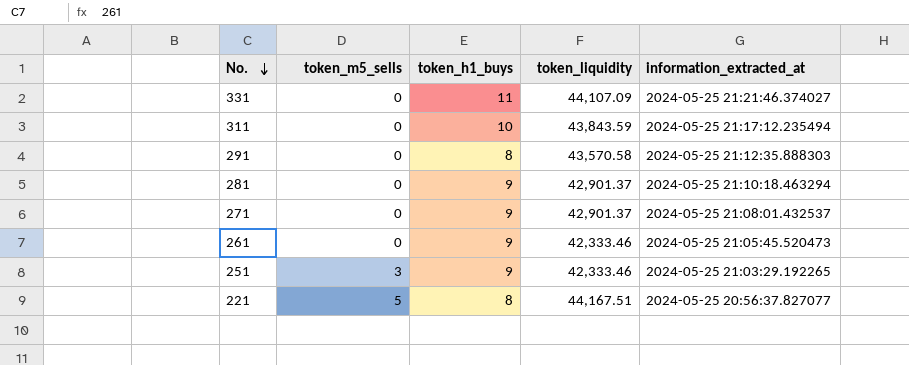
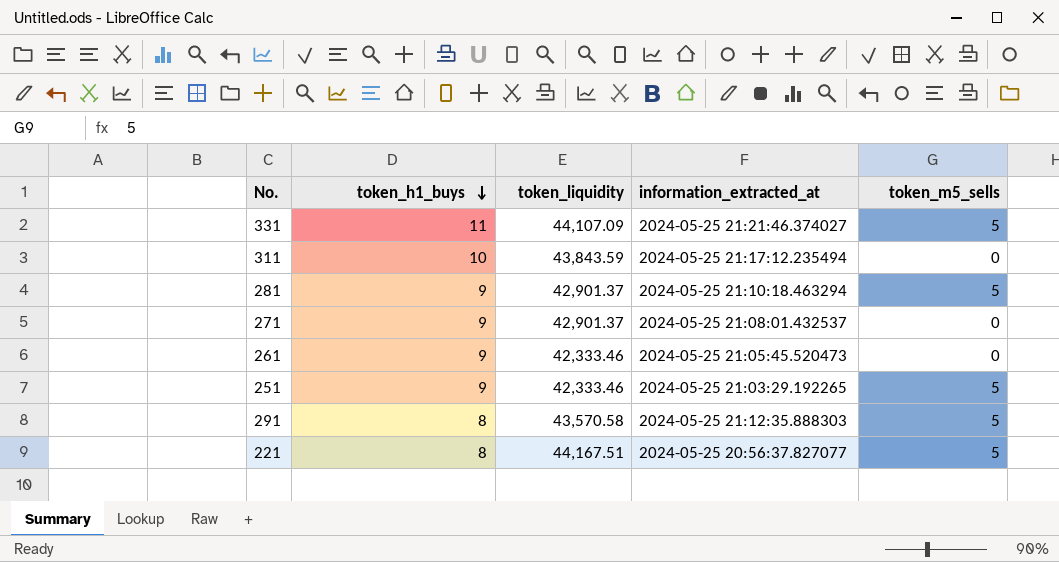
row order: No. descending -> token_h1_buys descending
column token_m5_sells | position: 2 -> 5
331 | token_m5_sells: 0 -> 5
281 | token_m5_sells: 0 -> 5
251 | token_m5_sells: 3 -> 5
291 | token_m5_sells: 0 -> 5

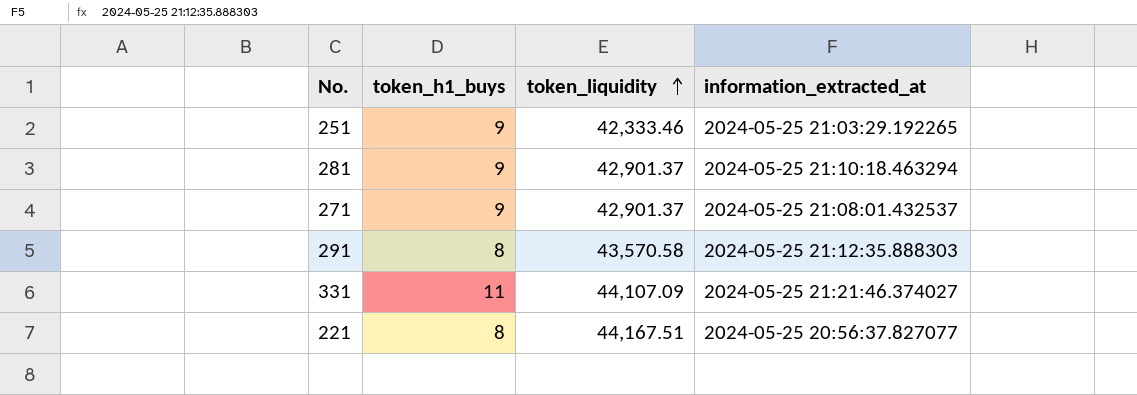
row order: token_h1_buys descending -> token_liquidity ascending
column token_m5_sells | position: 5 -> none
row 311: 10 | 43,843.59 | 2024-05-25 21:17:12.235494 | 0 -> none
row 261: 9 | 42,333.46 | 2024-05-25 21:05:45.520473 | 0 -> none

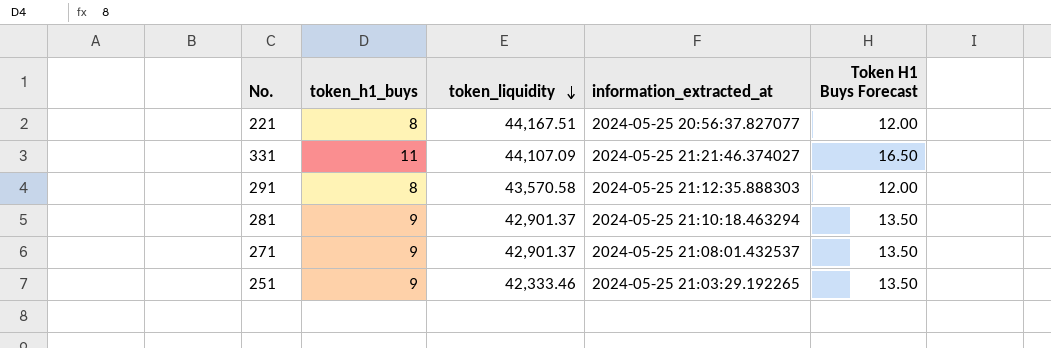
row order: token_liquidity ascending -> token_liquidity descending
column Token H1 Buys Forecast | formula: none -> [token_h1_buys] * 1.5

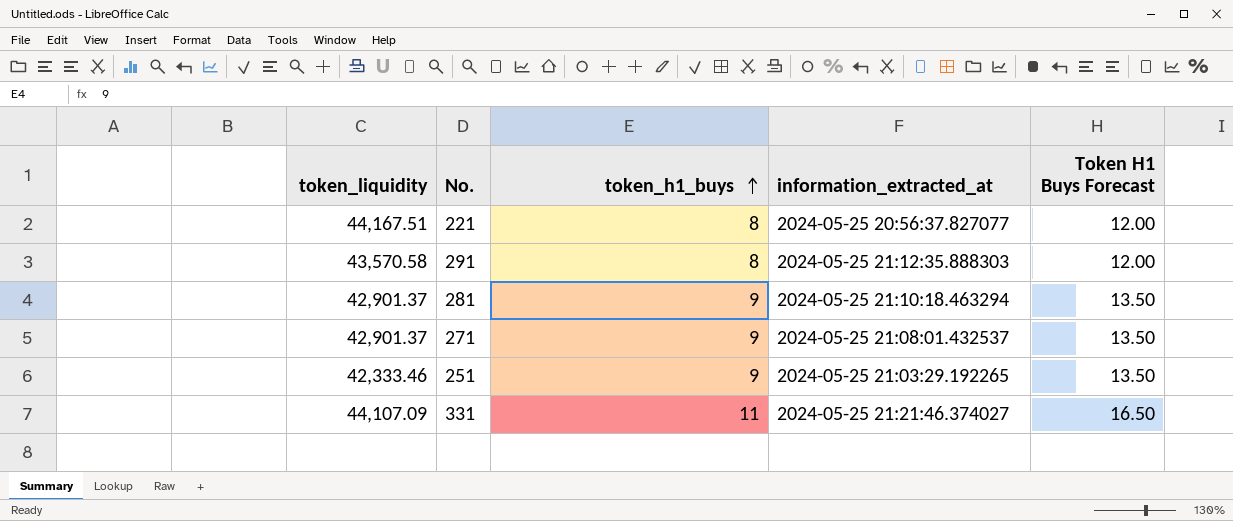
row order: token_liquidity descending -> token_h1_buys ascending
column token_liquidity | position: 3 -> 1

